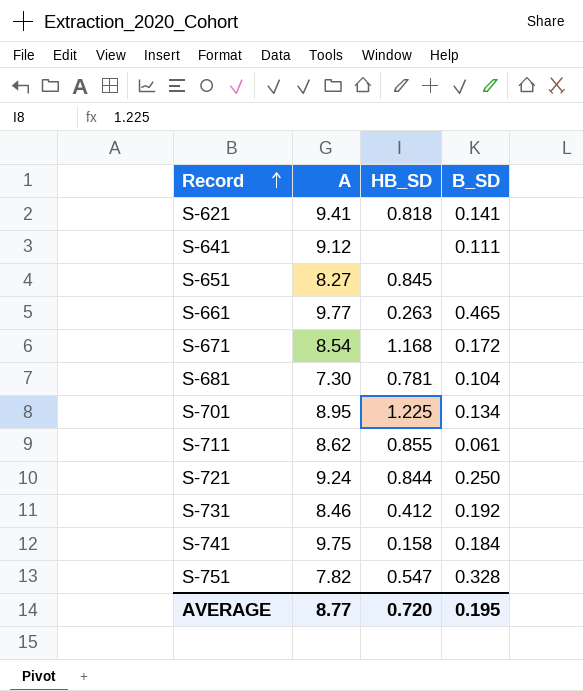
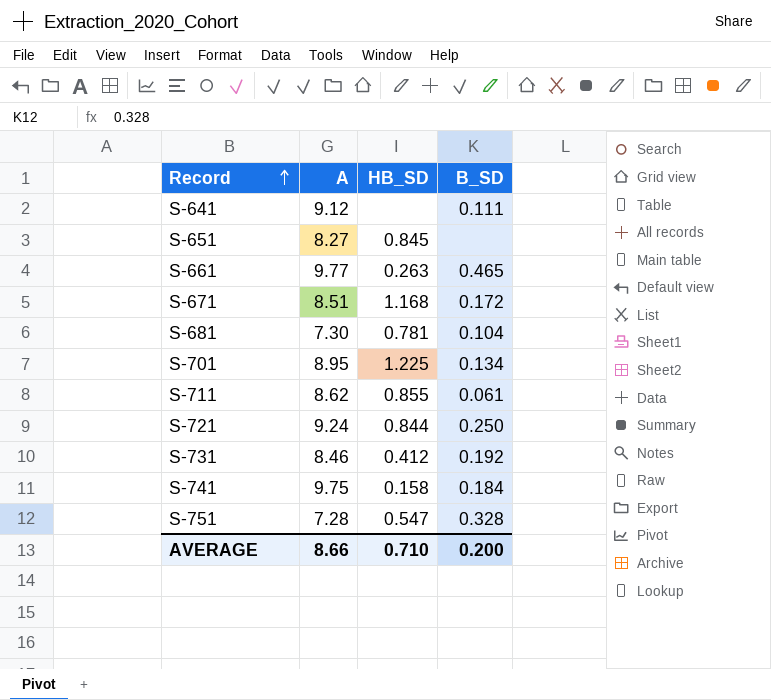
row S-621: 9.41 | 0.818 | 0.141 -> none
S-671 | A: 8.54 -> 8.51
S-751 | A: 7.82 -> 7.28
AVERAGE | A: 8.77 -> 8.66
AVERAGE | HB_SD: 0.720 -> 0.710
AVERAGE | B_SD: 0.195 -> 0.200

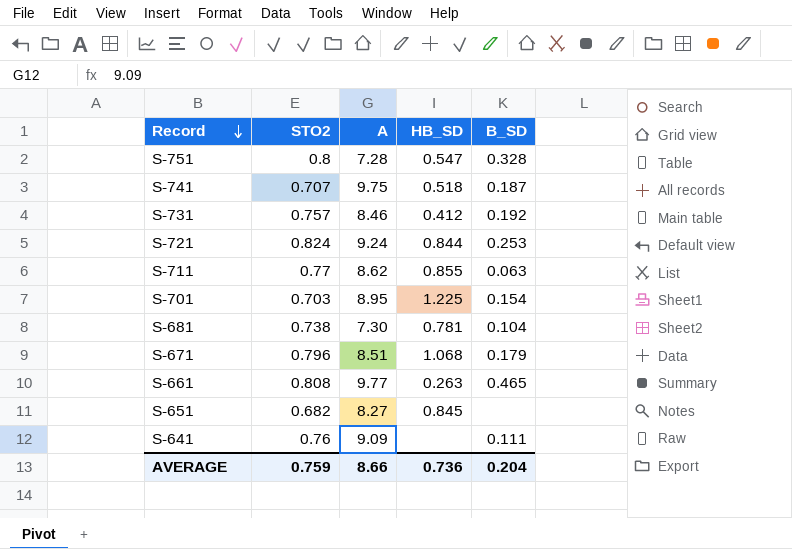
row order: Record ascending -> Record descending
column STO2 | position: none -> 2
S-741 | HB_SD: 0.158 -> 0.518
S-741 | B_SD: 0.184 -> 0.187
S-721 | B_SD: 0.250 -> 0.253
S-711 | B_SD: 0.061 -> 0.063
S-701 | B_SD: 0.134 -> 0.154
S-671 | HB_SD: 1.168 -> 1.068
S-671 | B_SD: 0.172 -> 0.179
S-641 | A: 9.12 -> 9.09
AVERAGE | HB_SD: 0.710 -> 0.736
AVERAGE | B_SD: 0.200 -> 0.204

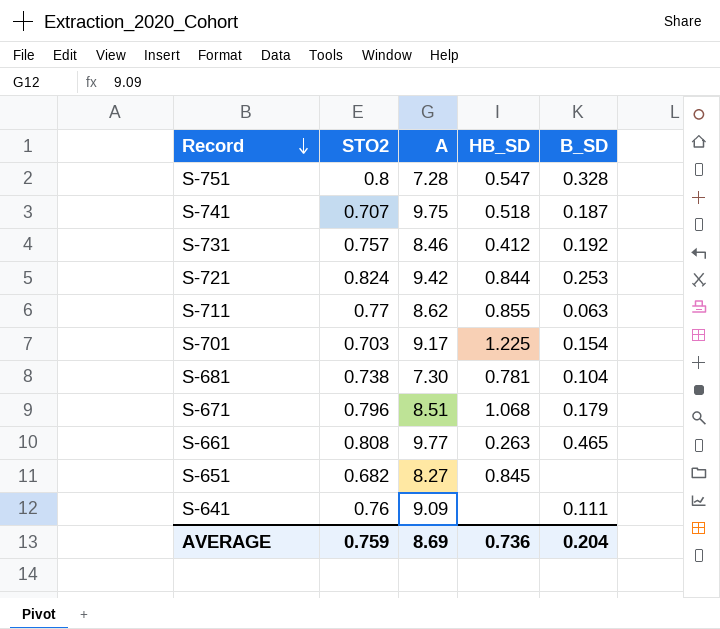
S-721 | A: 9.24 -> 9.42
S-701 | A: 8.95 -> 9.17
AVERAGE | A: 8.66 -> 8.69

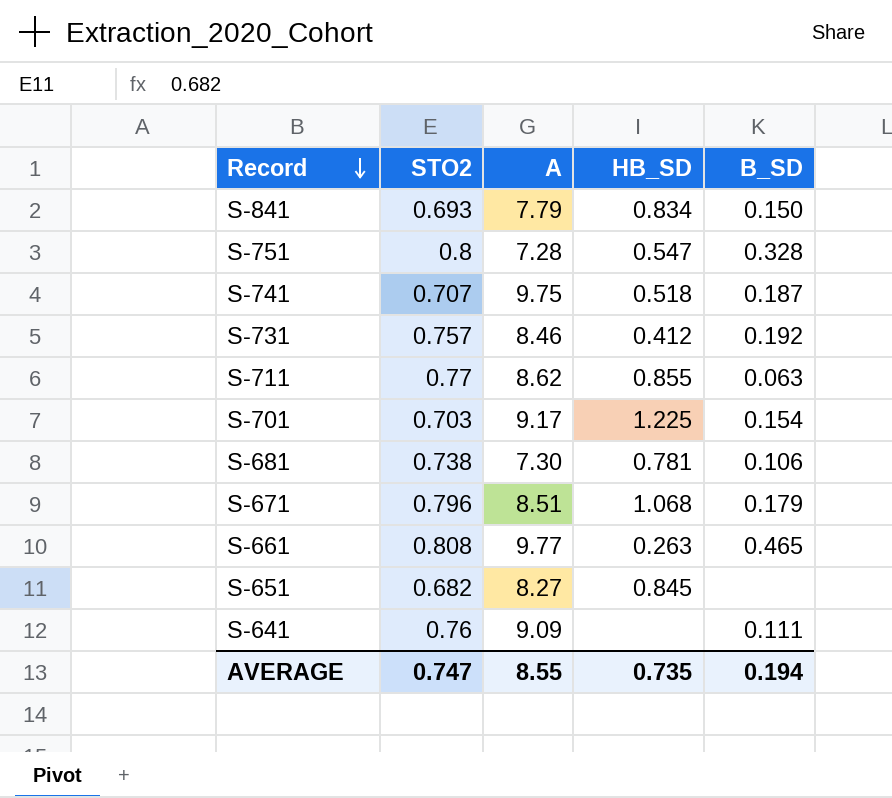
row S-721: 0.824 | 9.42 | 0.844 | 0.253 -> none
row S-841: none -> 0.693 | 7.79 | 0.834 | 0.150
S-681 | B_SD: 0.104 -> 0.106
AVERAGE | STO2: 0.759 -> 0.747
AVERAGE | A: 8.69 -> 8.55
AVERAGE | HB_SD: 0.736 -> 0.735
AVERAGE | B_SD: 0.204 -> 0.194

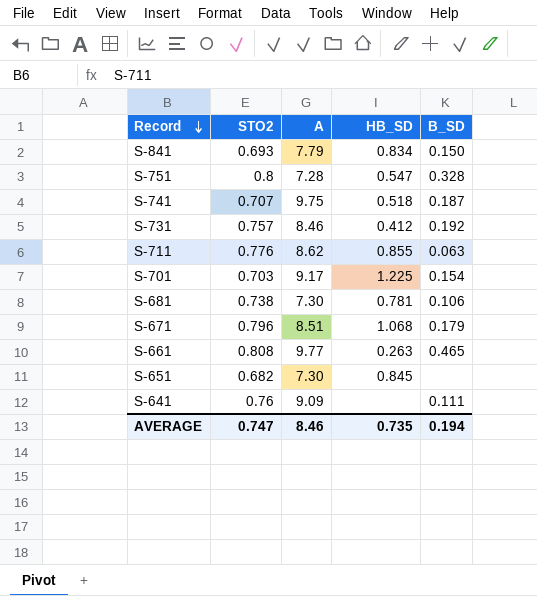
S-711 | STO2: 0.77 -> 0.776
S-651 | A: 8.27 -> 7.30
AVERAGE | A: 8.55 -> 8.46

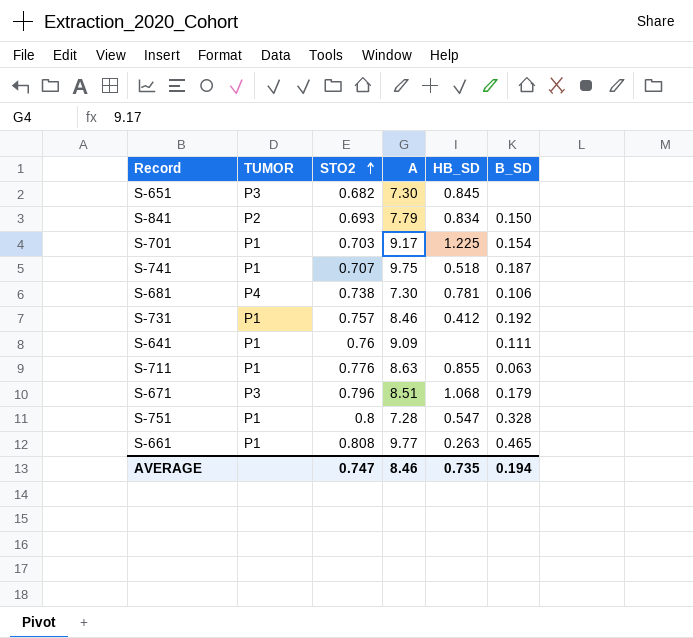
row order: Record descending -> STO2 ascending
column TUMOR | position: none -> 2
S-711 | A: 8.62 -> 8.63

